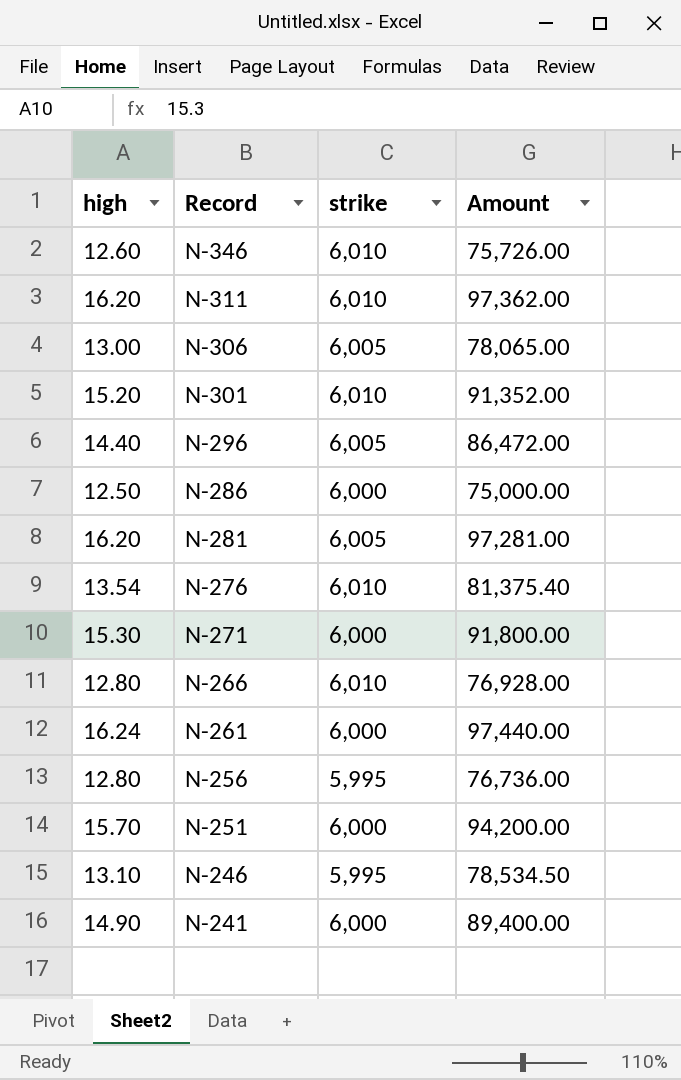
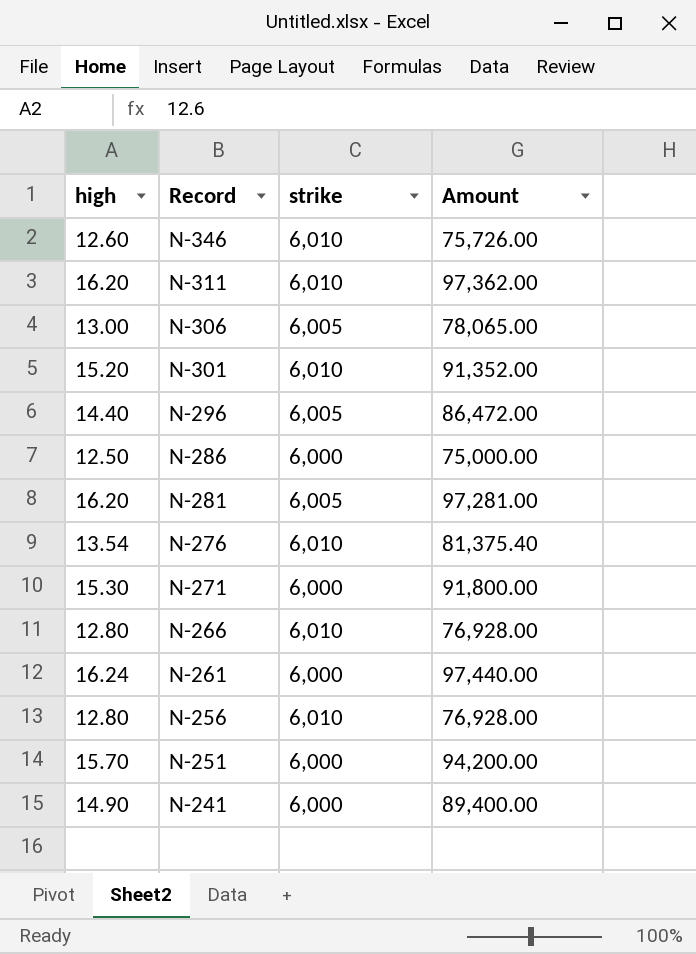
row N-246: 13.10 | 5,995 | 78,534.50 -> none
N-256 | strike: 5,995 -> 6,010
N-256 | Amount: 76,736.00 -> 76,928.00

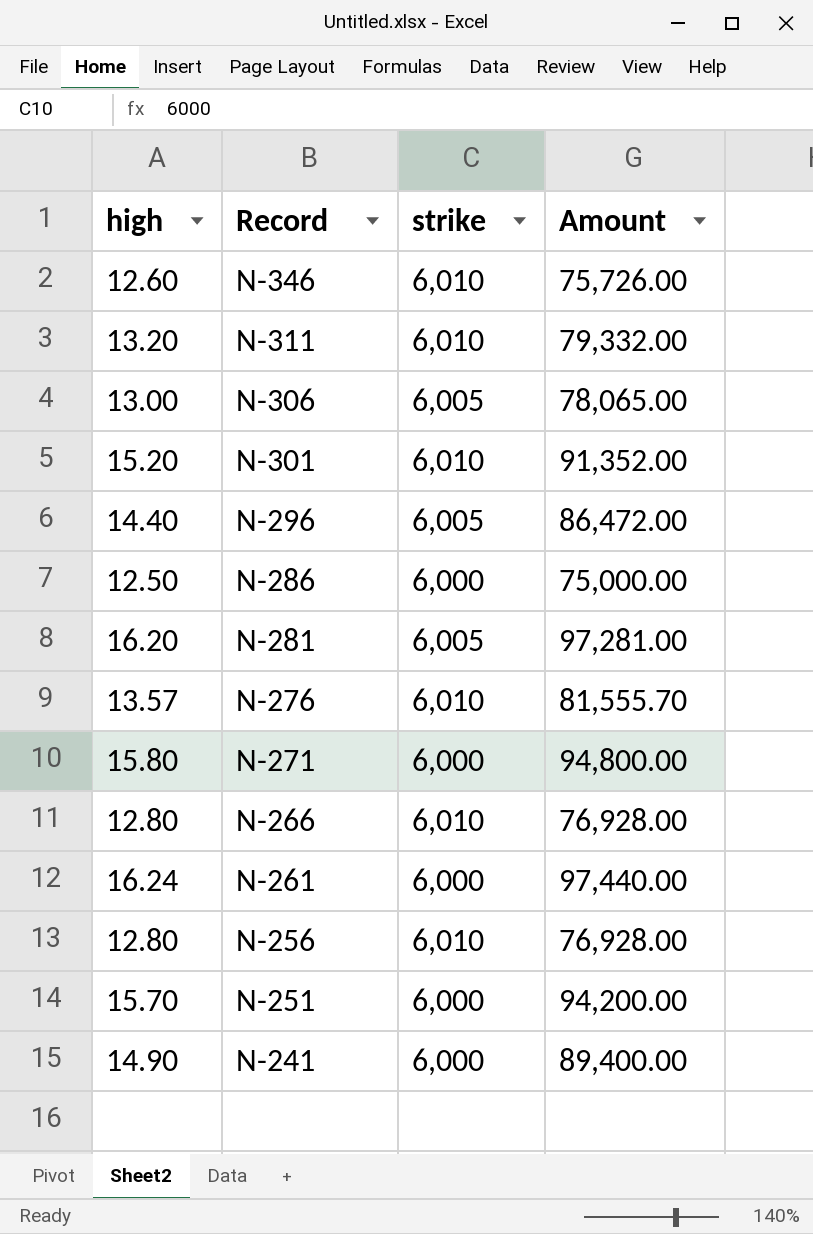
N-311 | high: 16.20 -> 13.20
N-311 | Amount: 97,362.00 -> 79,332.00
N-276 | high: 13.54 -> 13.57
N-276 | Amount: 81,375.40 -> 81,555.70
N-271 | high: 15.30 -> 15.80
N-271 | Amount: 91,800.00 -> 94,800.00

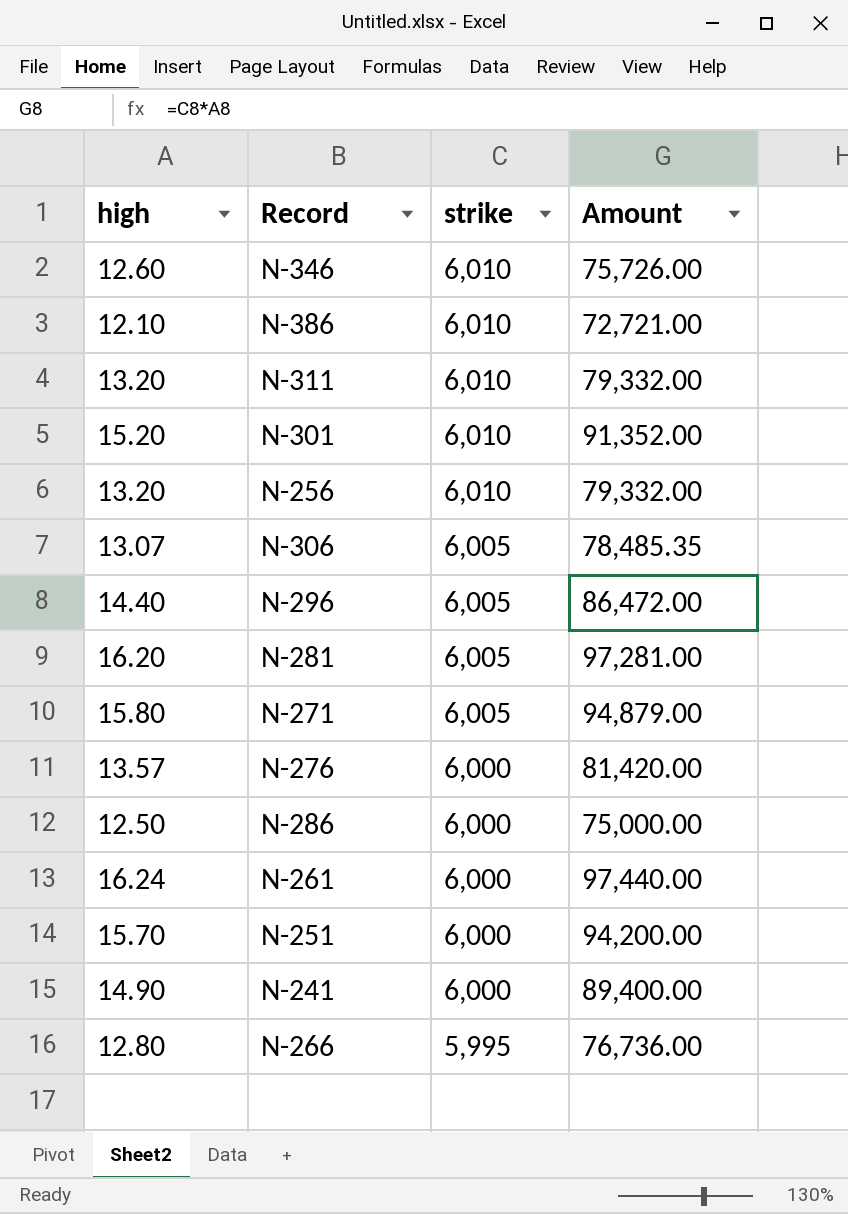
row order: Record descending -> strike descending
row N-386: none -> 12.10 | 6,010 | 72,721.00
N-256 | high: 12.80 -> 13.20
N-256 | Amount: 76,928.00 -> 79,332.00
N-306 | high: 13.00 -> 13.07
N-306 | Amount: 78,065.00 -> 78,485.35
N-271 | strike: 6,000 -> 6,005
N-271 | Amount: 94,800.00 -> 94,879.00
N-276 | strike: 6,010 -> 6,000
N-276 | Amount: 81,555.70 -> 81,420.00
N-266 | strike: 6,010 -> 5,995
N-266 | Amount: 76,928.00 -> 76,736.00

